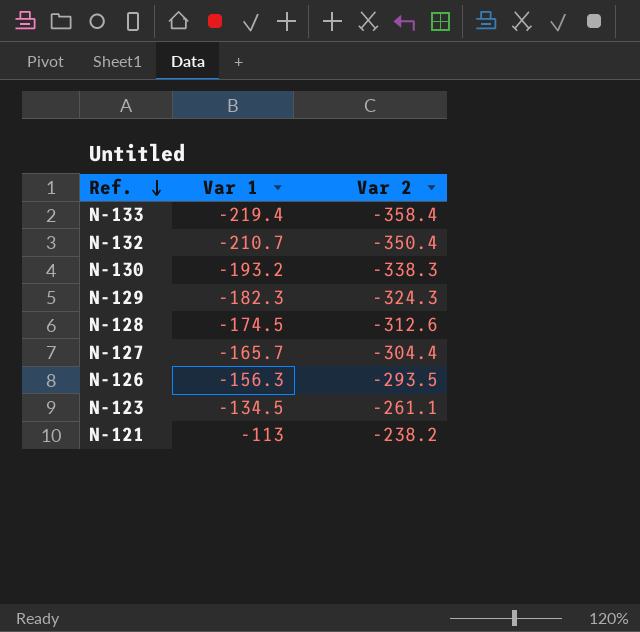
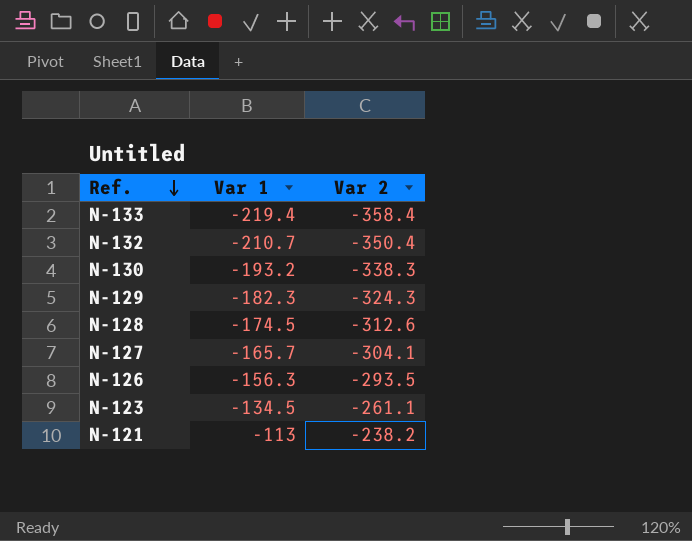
N-127 | Var 2: -304.4 -> -304.1

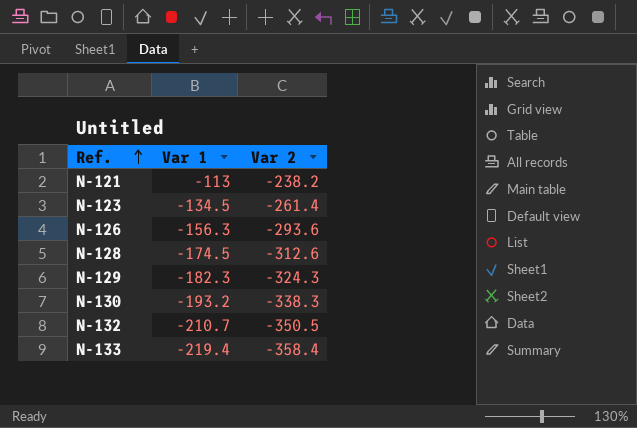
row order: Ref. descending -> Ref. ascending
row N-127: -165.7 | -304.1 -> none
N-123 | Var 2: -261.1 -> -261.4
N-126 | Var 2: -293.5 -> -293.6
N-132 | Var 2: -350.4 -> -350.5

